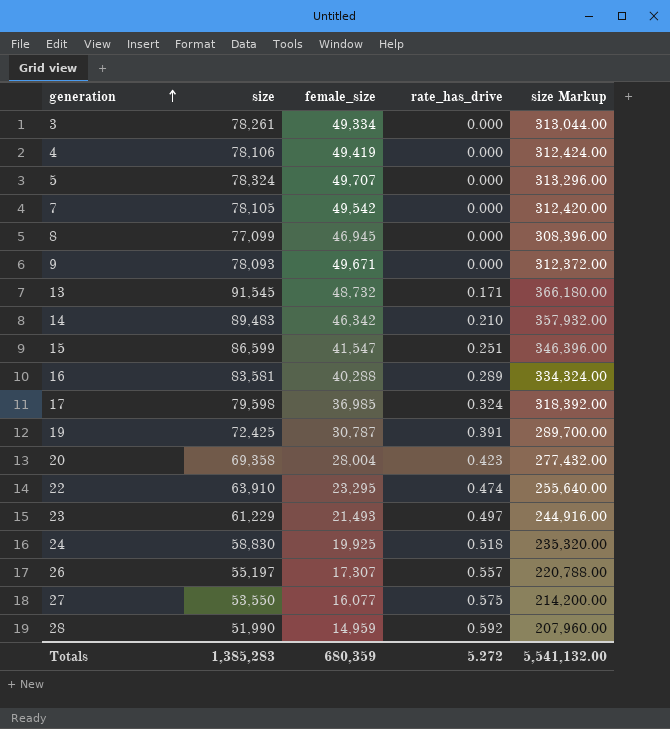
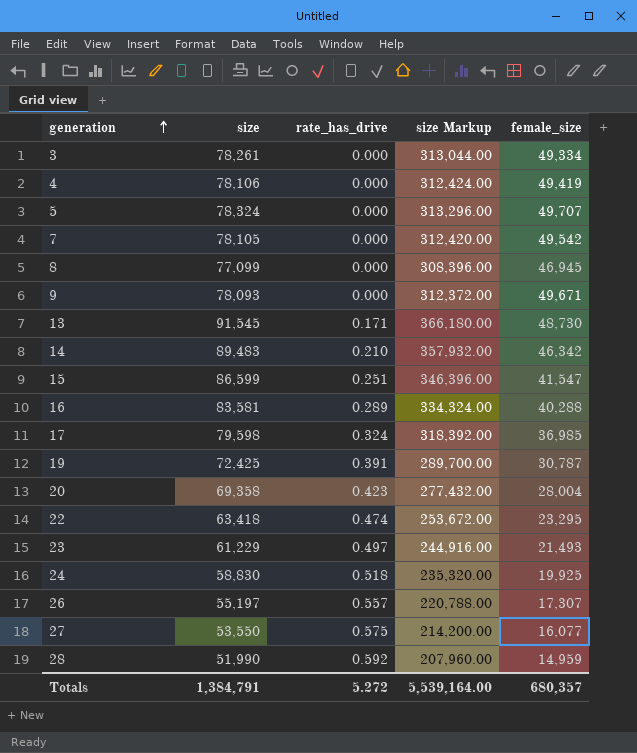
column female_size | position: 3 -> 5
13 | female_size: 48,732 -> 48,730
22 | size: 63,910 -> 63,418
22 | size Markup: 255,640.00 -> 253,672.00
Totals | size: 1,385,283 -> 1,384,791
Totals | size Markup: 5,541,132.00 -> 5,539,164.00
Totals | female_size: 680,359 -> 680,357

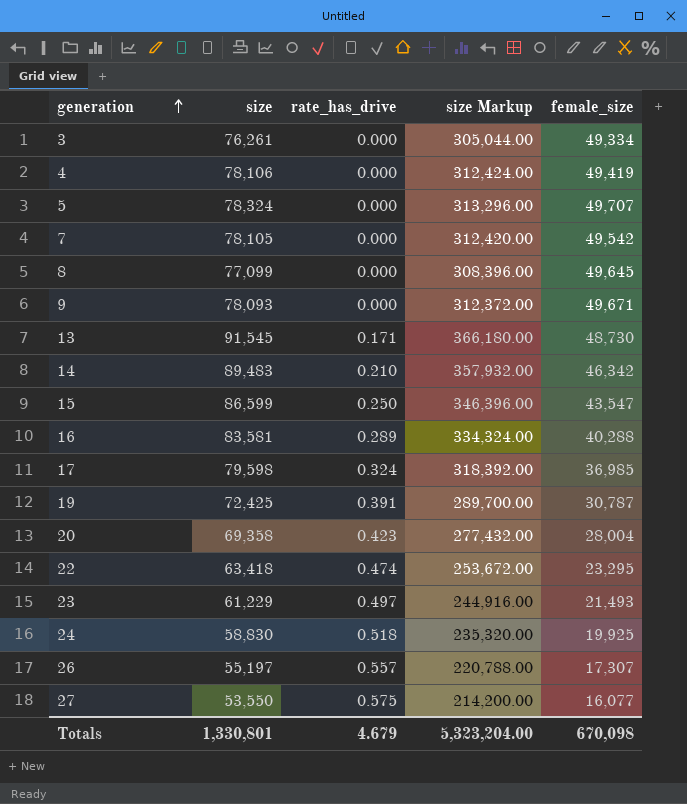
row 28: 51,990 | 0.592 | 207,960.00 | 14,959 -> none
3 | size: 78,261 -> 76,261
3 | size Markup: 313,044.00 -> 305,044.00
8 | female_size: 46,945 -> 49,645
15 | rate_has_drive: 0.251 -> 0.250
15 | female_size: 41,547 -> 43,547
Totals | size: 1,384,791 -> 1,330,801
Totals | rate_has_drive: 5.272 -> 4.679
Totals | size Markup: 5,539,164.00 -> 5,323,204.00
Totals | female_size: 680,357 -> 670,098

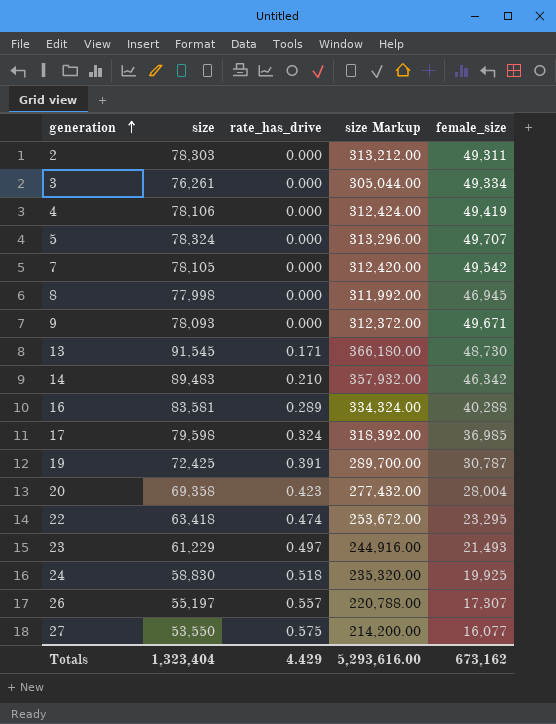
row 15: 86,599 | 0.250 | 346,396.00 | 43,547 -> none
row 2: none -> 78,303 | 0.000 | 313,212.00 | 49,311
8 | size: 77,099 -> 77,998
8 | size Markup: 308,396.00 -> 311,992.00
8 | female_size: 49,645 -> 46,945
Totals | size: 1,330,801 -> 1,323,404
Totals | rate_has_drive: 4.679 -> 4.429
Totals | size Markup: 5,323,204.00 -> 5,293,616.00
Totals | female_size: 670,098 -> 673,162

